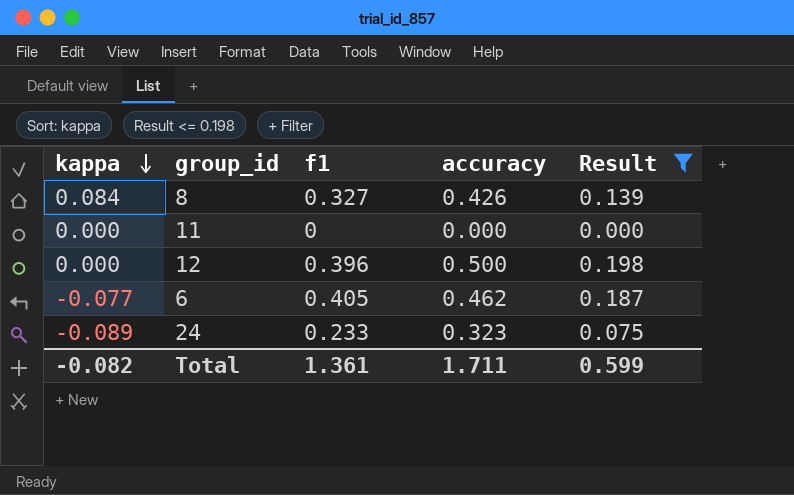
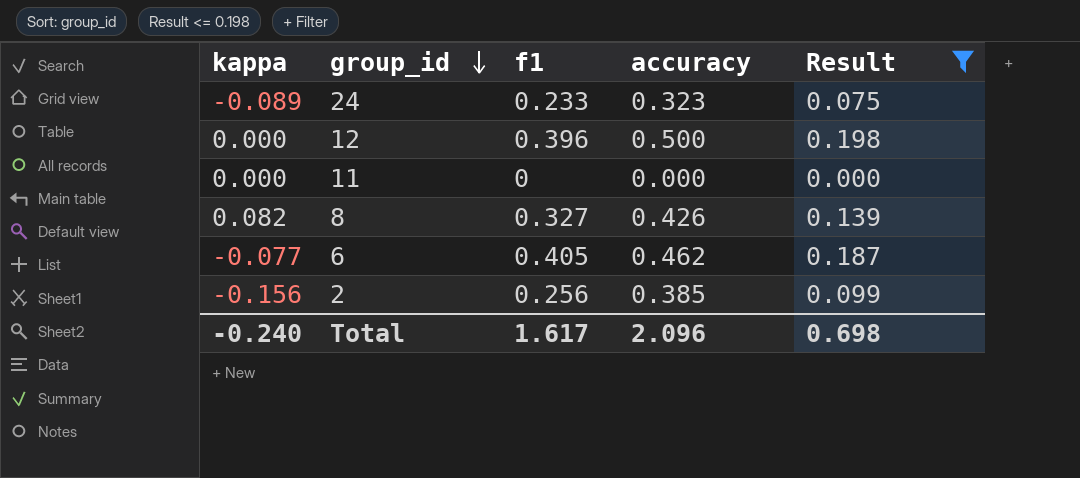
row order: kappa descending -> group_id descending
8 | kappa: 0.084 -> 0.082
row 2: none -> -0.156 | 0.256 | 0.385 | 0.099
Total | kappa: -0.082 -> -0.240
Total | f1: 1.361 -> 1.617
Total | accuracy: 1.711 -> 2.096
Total | Result: 0.599 -> 0.698

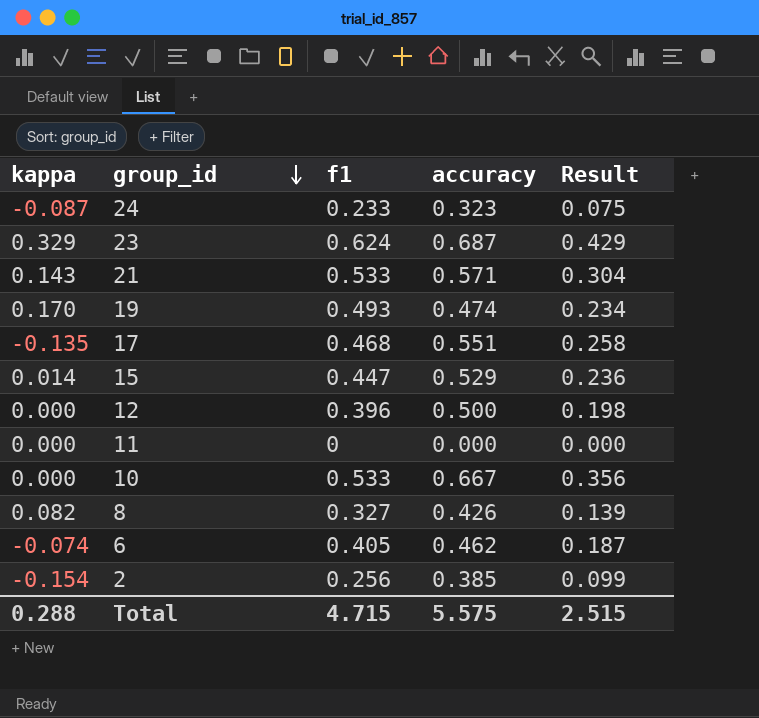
filter: Result <= 0.198 -> none
24 | kappa: -0.089 -> -0.087
6 | kappa: -0.077 -> -0.074
2 | kappa: -0.156 -> -0.154
Total | kappa: -0.240 -> 0.288
Total | f1: 1.617 -> 4.715
Total | accuracy: 2.096 -> 5.575
Total | Result: 0.698 -> 2.515

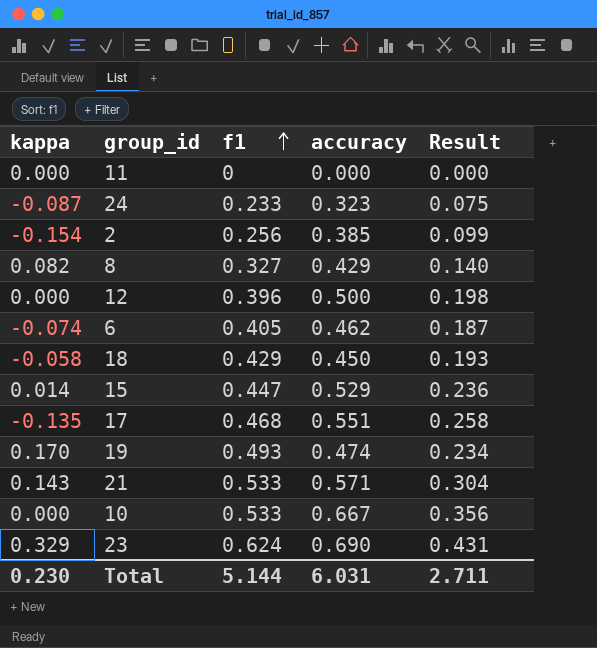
row order: group_id descending -> f1 ascending
8 | accuracy: 0.426 -> 0.429
8 | Result: 0.139 -> 0.140
row 18: none -> -0.058 | 0.429 | 0.450 | 0.193
23 | accuracy: 0.687 -> 0.690
23 | Result: 0.429 -> 0.431
Total | kappa: 0.288 -> 0.230
Total | f1: 4.715 -> 5.144
Total | accuracy: 5.575 -> 6.031
Total | Result: 2.515 -> 2.711

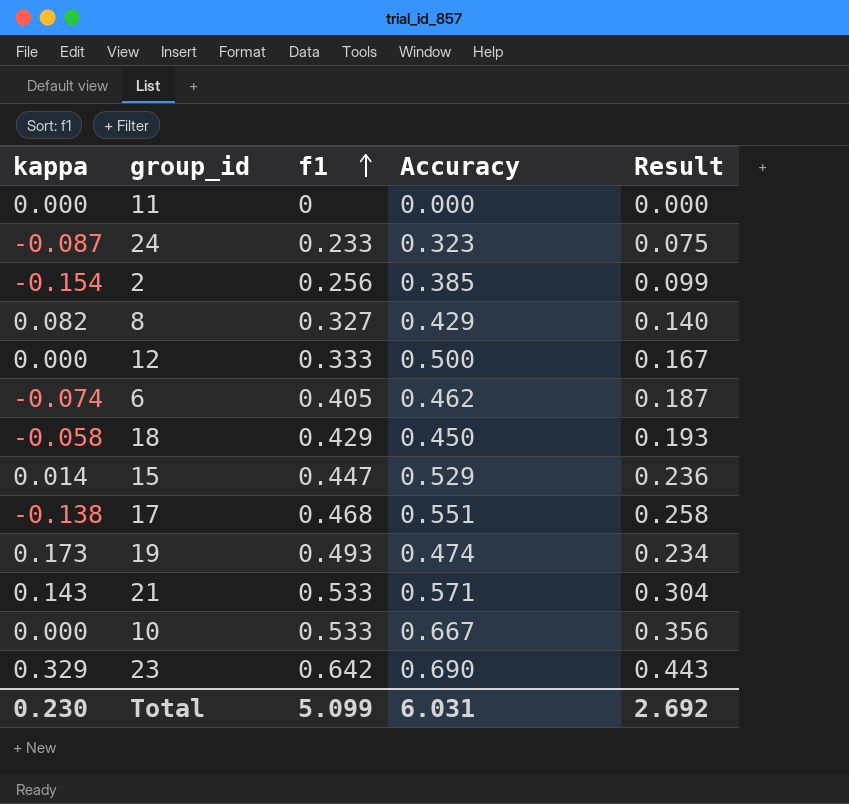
column name: accuracy -> Accuracy
12 | f1: 0.396 -> 0.333
12 | Result: 0.198 -> 0.167
17 | kappa: -0.135 -> -0.138
19 | kappa: 0.170 -> 0.173
23 | f1: 0.624 -> 0.642
23 | Result: 0.431 -> 0.443
Total | f1: 5.144 -> 5.099
Total | Result: 2.711 -> 2.692

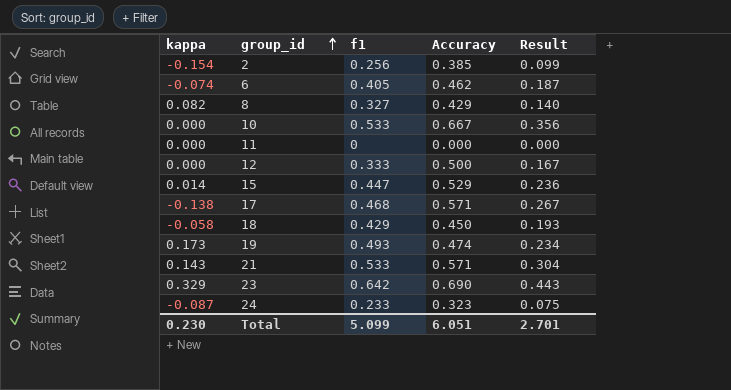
row order: f1 ascending -> group_id ascending
17 | Accuracy: 0.551 -> 0.571
17 | Result: 0.258 -> 0.267
Total | Accuracy: 6.031 -> 6.051
Total | Result: 2.692 -> 2.701

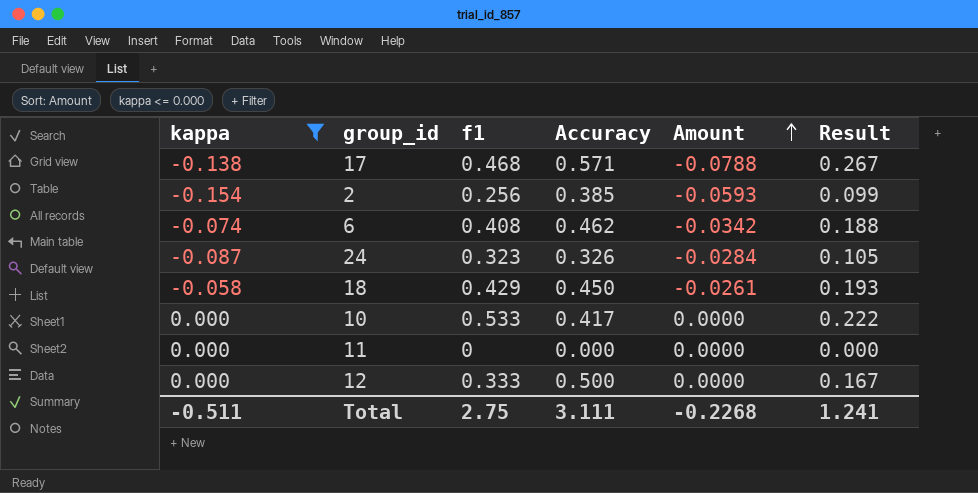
filter: none -> kappa <= 0.000
row order: group_id ascending -> Amount ascending
column Amount | formula: none -> [kappa] * [Accuracy]
6 | f1: 0.405 -> 0.408
6 | Result: 0.187 -> 0.188
24 | f1: 0.233 -> 0.323
24 | Accuracy: 0.323 -> 0.326
24 | Result: 0.075 -> 0.105
10 | Accuracy: 0.667 -> 0.417
10 | Result: 0.356 -> 0.222
Total | kappa: 0.230 -> -0.511
Total | f1: 5.099 -> 2.75
Total | Accuracy: 6.051 -> 3.111
Total | Result: 2.701 -> 1.241

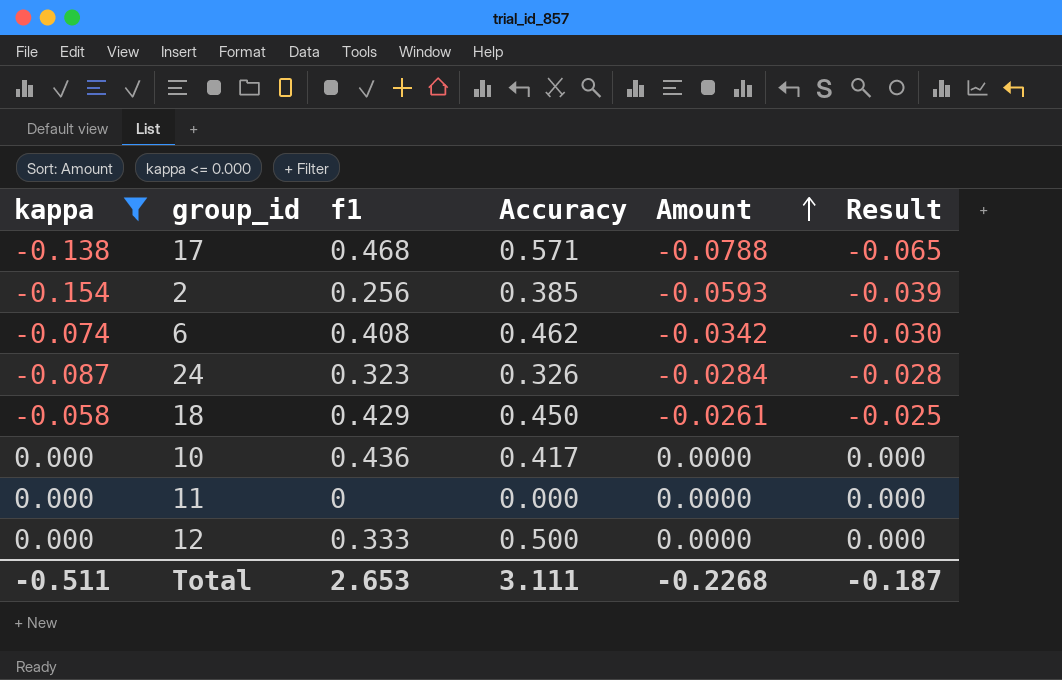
column Result | formula: [f1] * [Accuracy] -> [kappa] * [f1]
10 | f1: 0.533 -> 0.436
Total | f1: 2.75 -> 2.653
Total | Result: 1.241 -> -0.187

